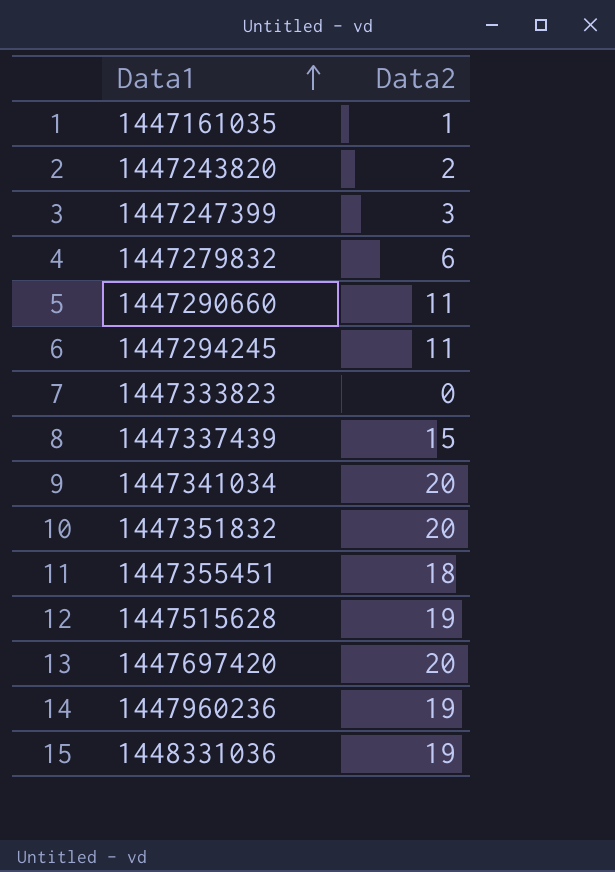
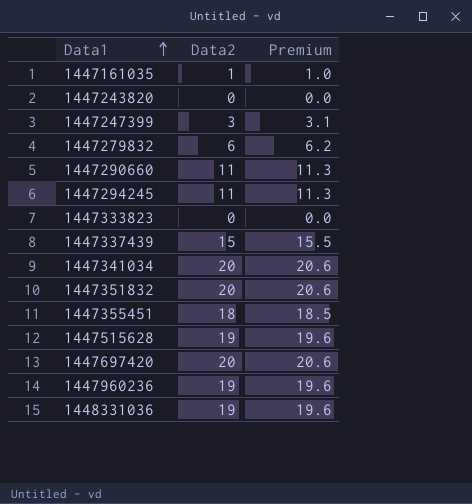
column Premium | formula: none -> [Data2] * 1.03
1447243820 | Data2: 2 -> 0

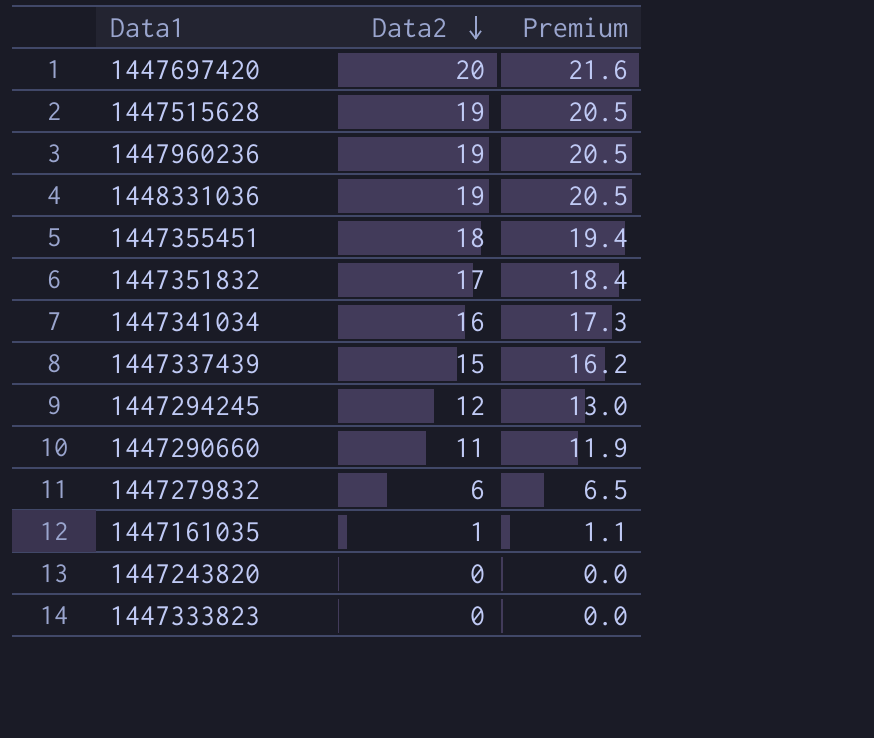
row order: Data1 ascending -> Data2 descending
column Premium | formula: [Data2] * 1.03 -> [Data2] * 1.08
row 1447247399: 3 | 3.1 -> none
1447351832 | Data2: 20 -> 17
1447341034 | Data2: 20 -> 16
1447294245 | Data2: 11 -> 12

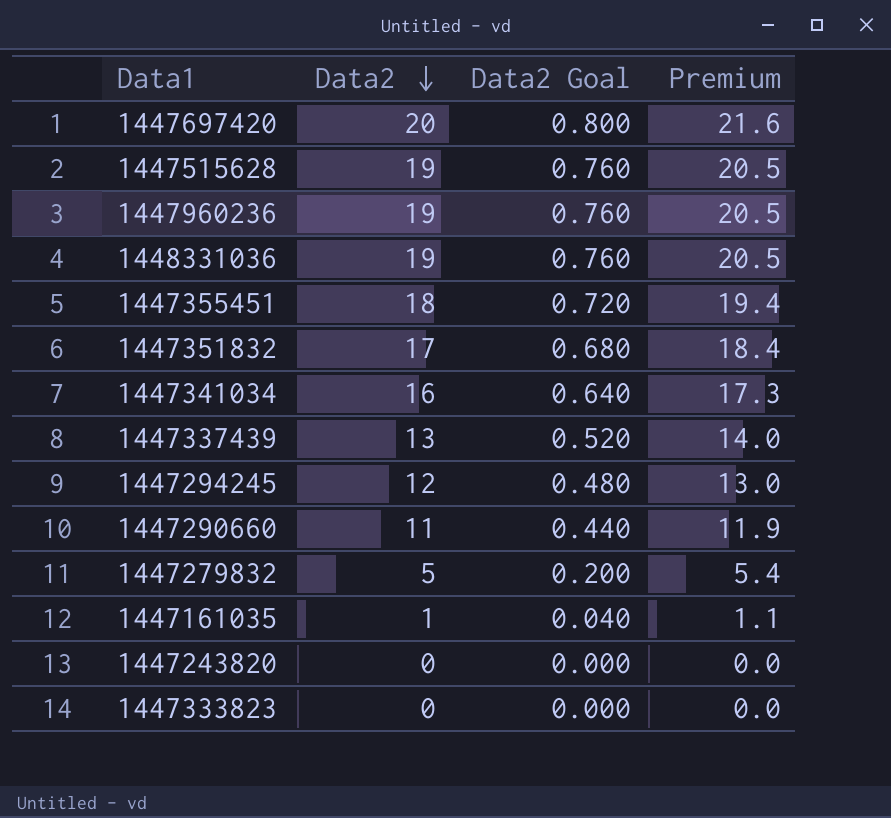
column Data2 Goal | formula: none -> [Data2] * 0.04
1447337439 | Data2: 15 -> 13
1447337439 | Premium: 16.2 -> 14.0
1447279832 | Data2: 6 -> 5
1447279832 | Premium: 6.5 -> 5.4

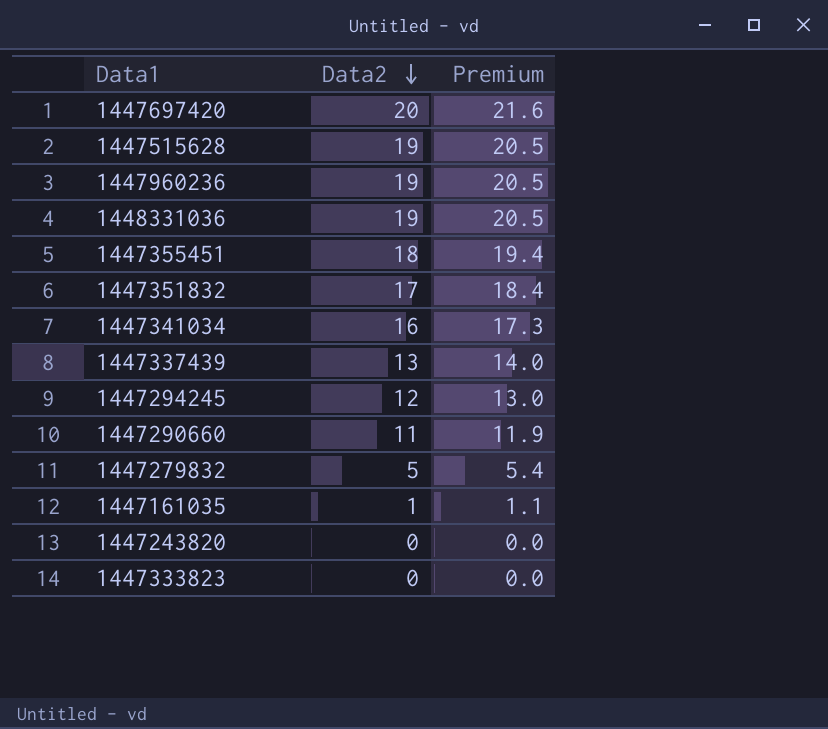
column Data2 Goal | formula: [Data2] * 0.04 -> none

